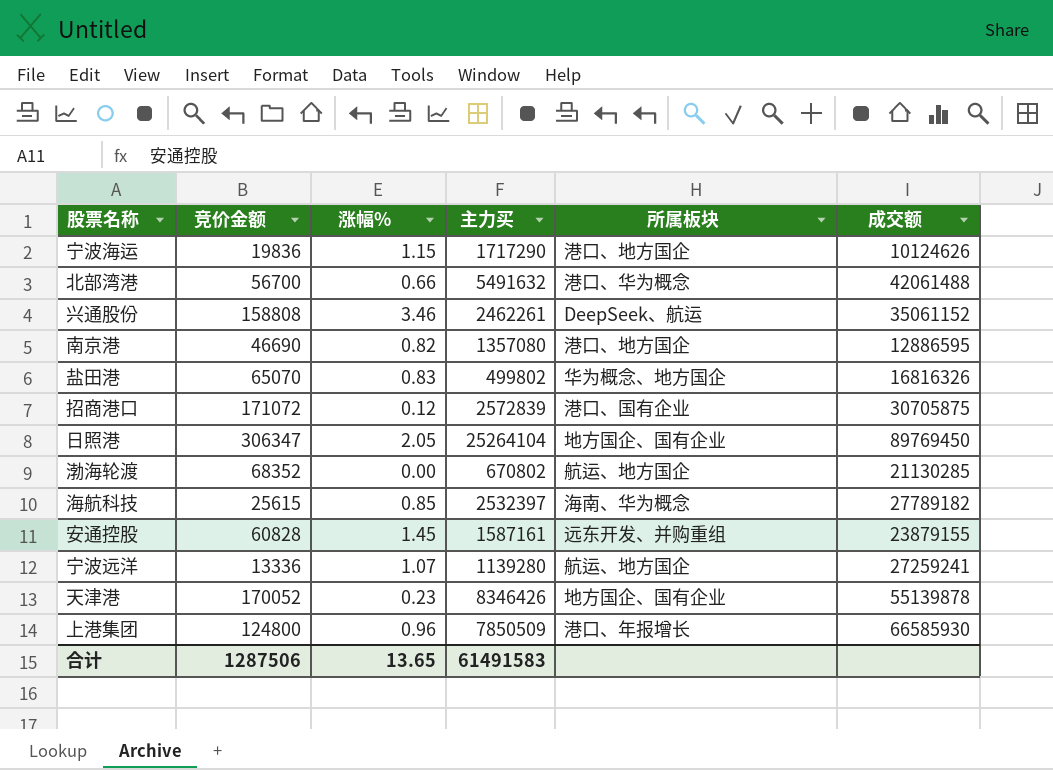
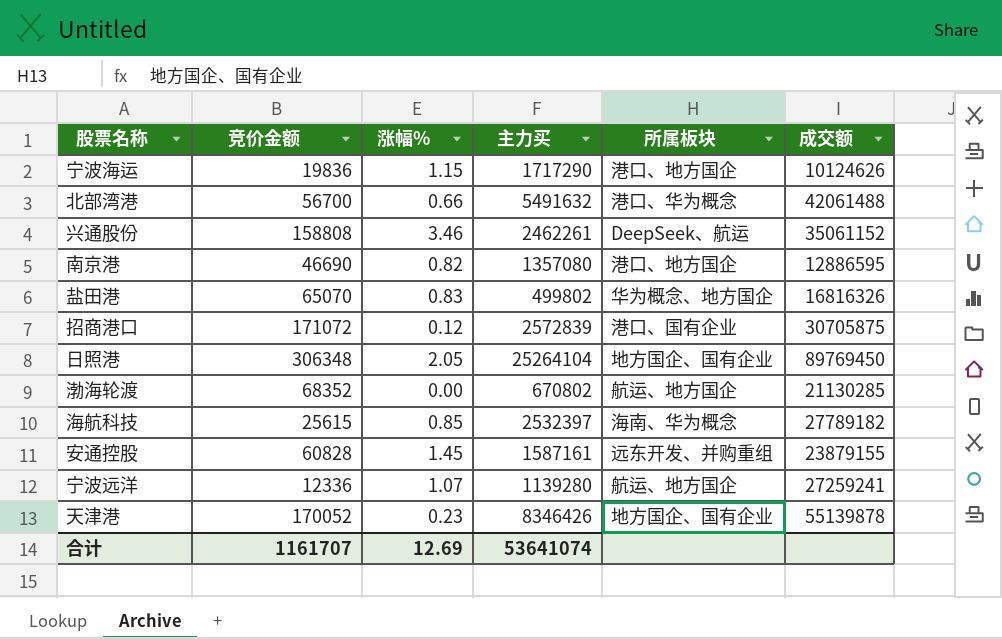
row 上港集团: 124800 | 0.96 | 7850509 | 港口、年报增长 | 66585930 -> none
日照港 | 竞价金额: 306347 -> 306348
宁波远洋 | 竞价金额: 13336 -> 12336
合计 | 竞价金额: 1287506 -> 1161707
合计 | 涨幅%: 13.65 -> 12.69
合计 | 主力买: 61491583 -> 53641074

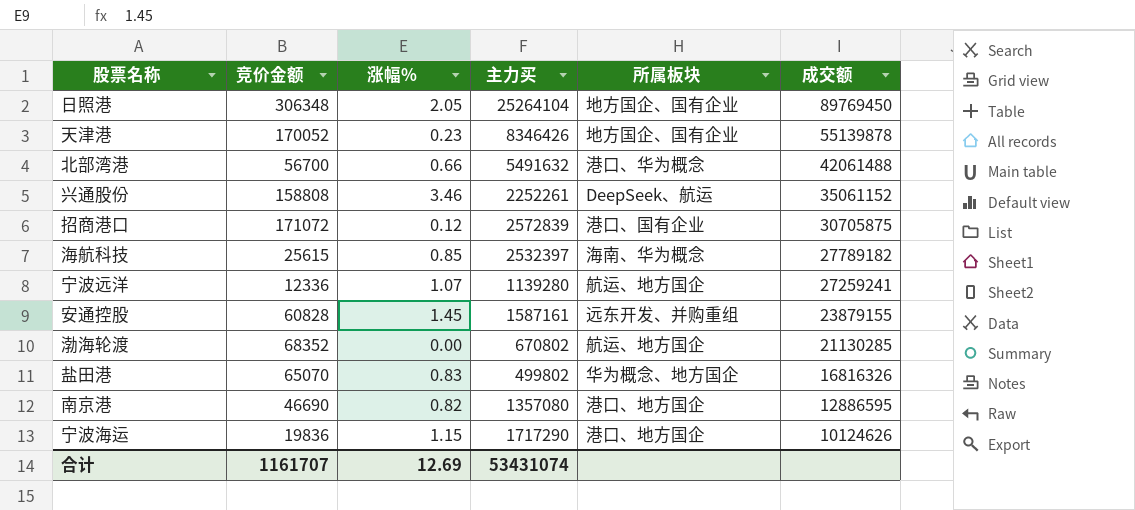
row order: none -> 成交额 descending
兴通股份 | 主力买: 2462261 -> 2252261
合计 | 主力买: 53641074 -> 53431074

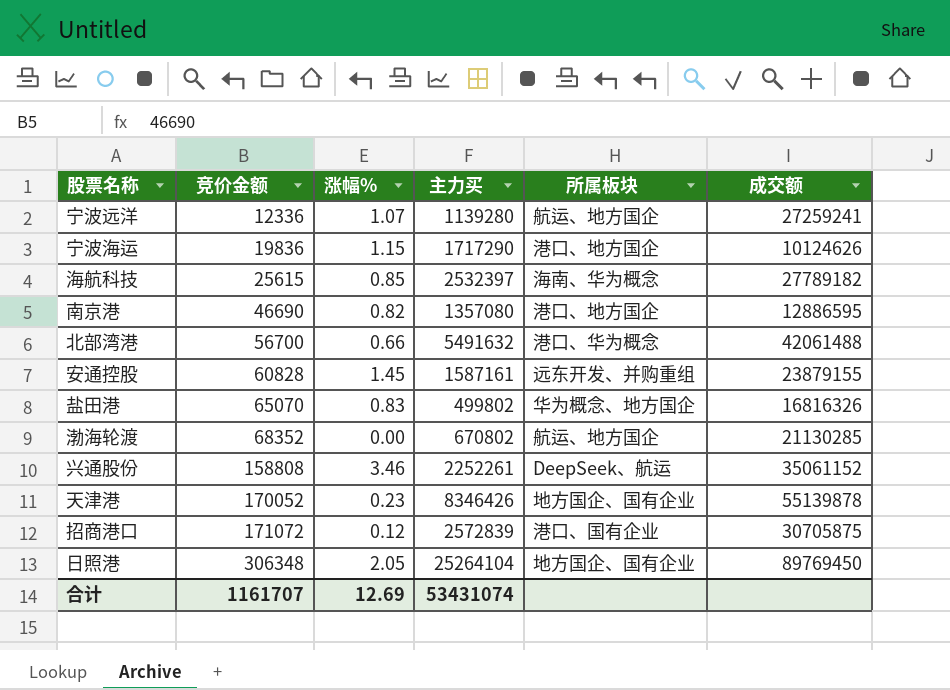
row order: 成交额 descending -> 竞价金额 ascending

